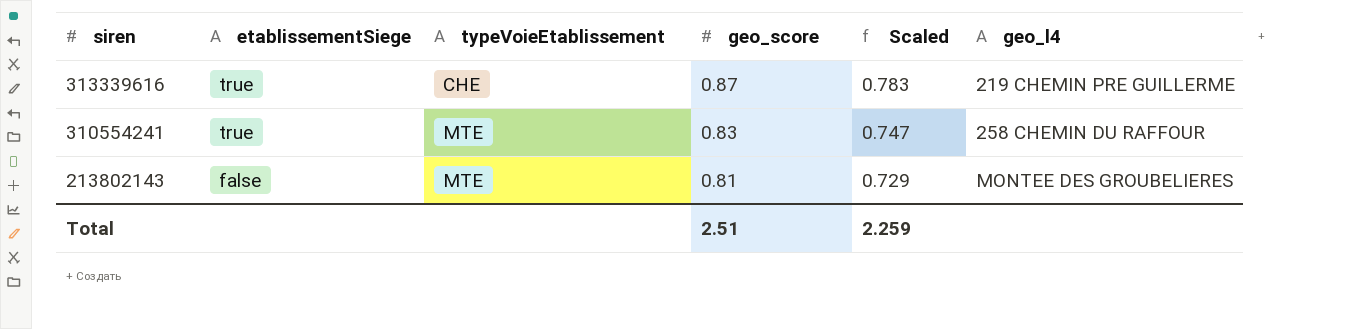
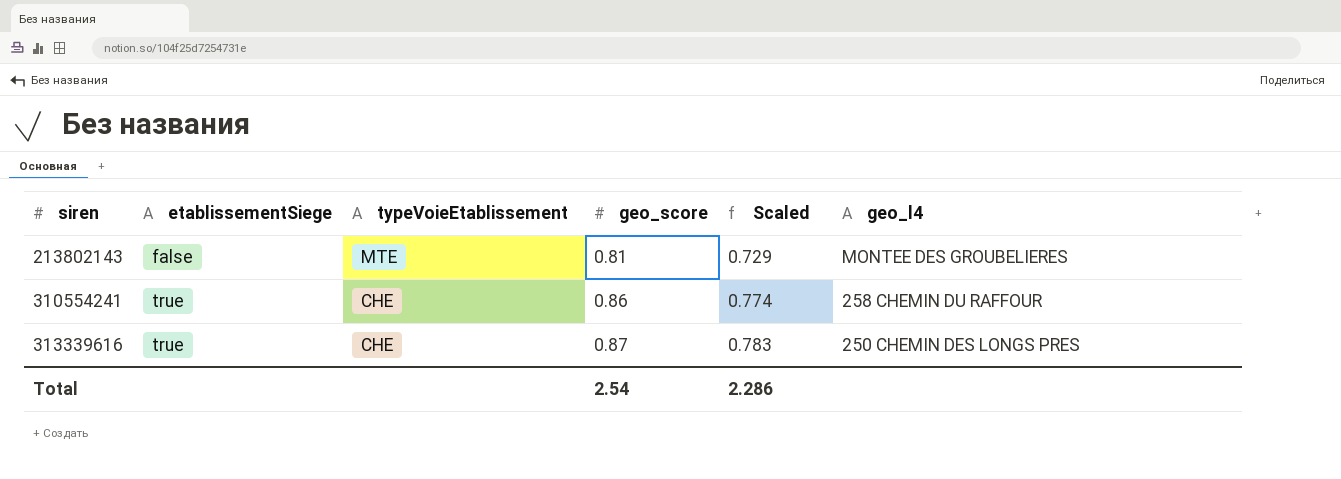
row order: siren descending -> siren ascending
310554241 | typeVoieEtablissement: MTE -> CHE
310554241 | geo_score: 0.83 -> 0.86
310554241 | Scaled: 0.747 -> 0.774
313339616 | geo_l4: 219 CHEMIN PRE GUILLERME -> 250 CHEMIN DES LONGS PRES
Total | geo_score: 2.51 -> 2.54
Total | Scaled: 2.259 -> 2.286

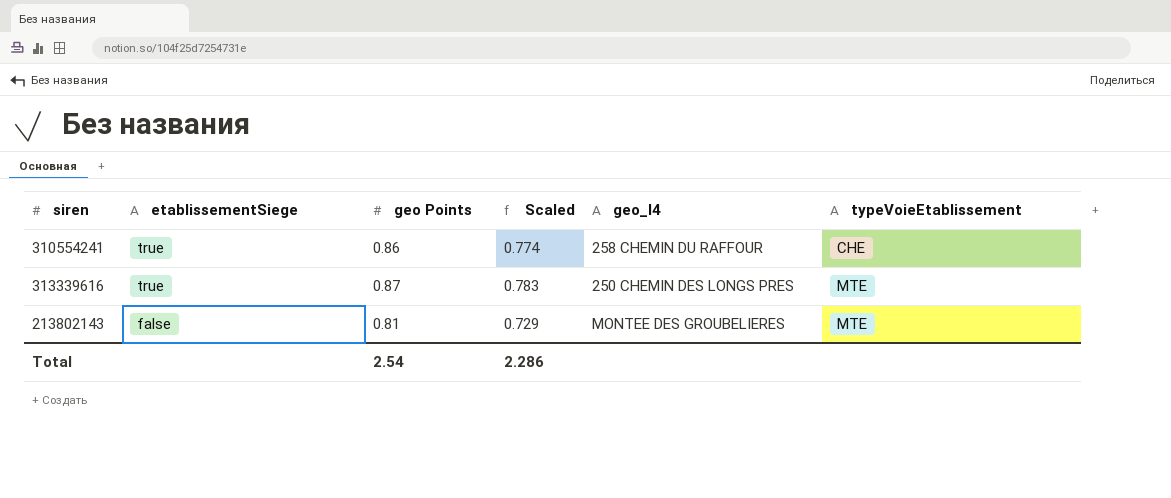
row order: siren ascending -> etablissementSiege descending
column name: geo_score -> geo Points
column typeVoieEtablissement | position: 3 -> 6
313339616 | typeVoieEtablissement: CHE -> MTE

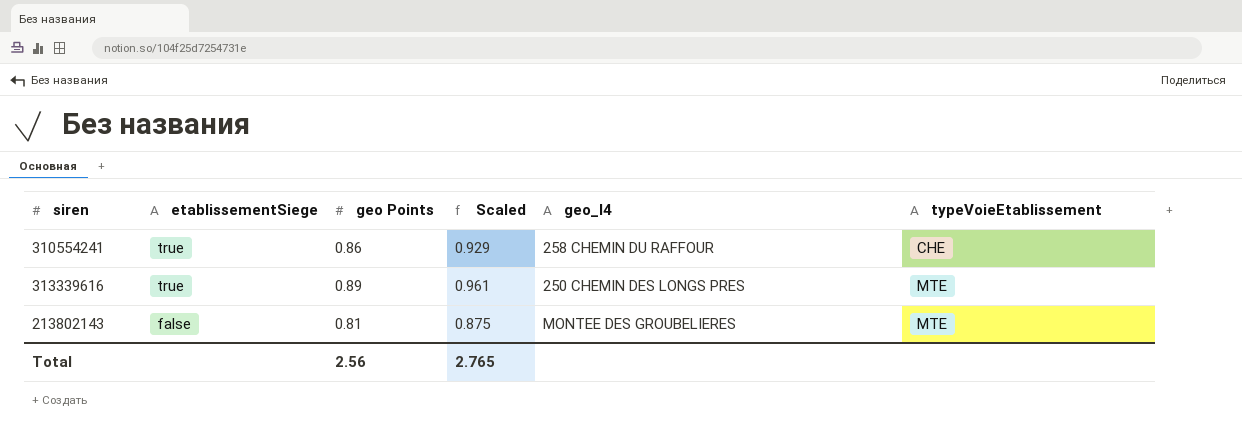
column Scaled | formula: [geo Points] * 0.9 -> [geo Points] * 1.08
313339616 | geo Points: 0.87 -> 0.89
Total | geo Points: 2.54 -> 2.56
Total | Scaled: 2.286 -> 2.765

